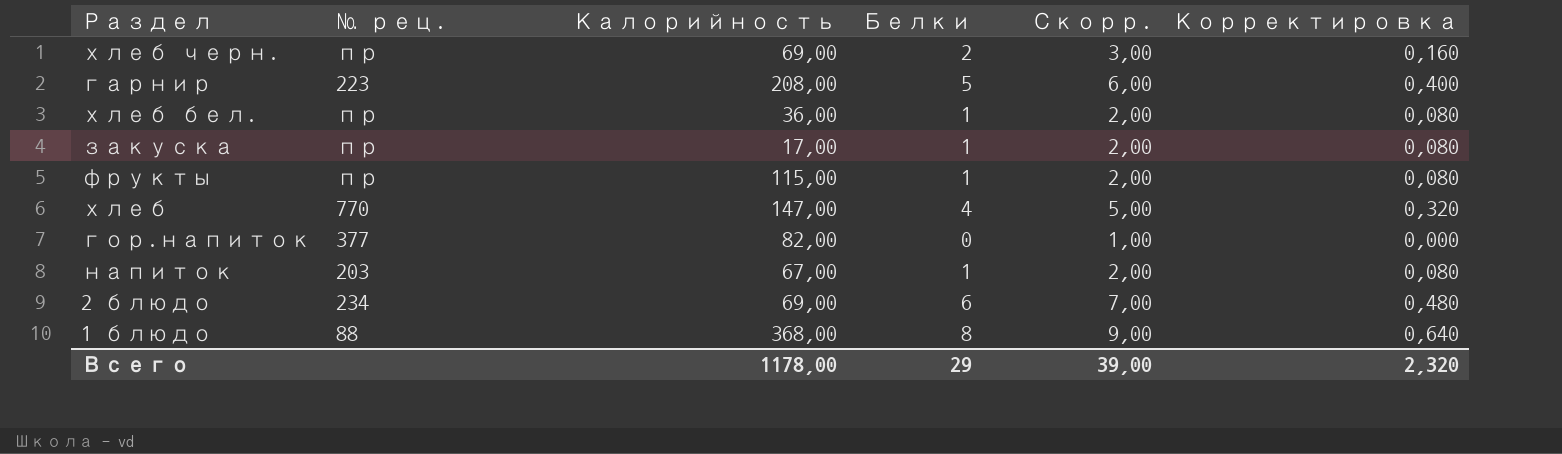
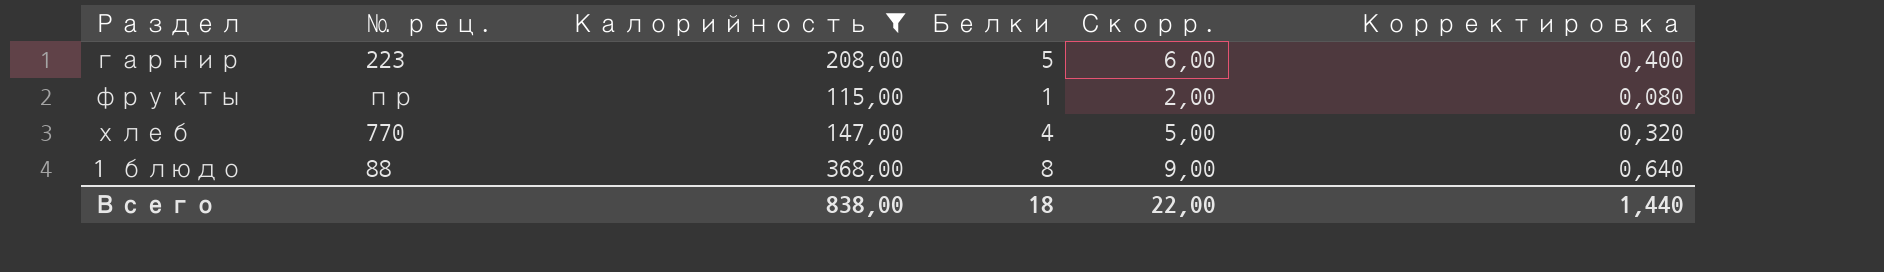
filter: none -> Калорийность >= 115,00
Всего | Калорийность: 1178,00 -> 838,00
Всего | Белки: 29 -> 18
Всего | Скорр.: 39,00 -> 22,00
Всего | Корректировка: 2,320 -> 1,440

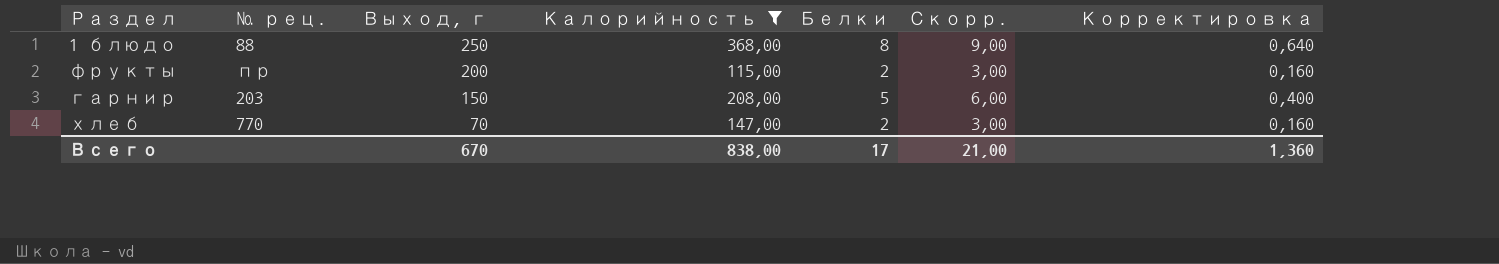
row order: none -> Выход, г descending
column Выход, г | position: none -> 3
фрукты | Белки: 1 -> 2
фрукты | Скорр.: 2,00 -> 3,00
фрукты | Корректировка: 0,080 -> 0,160
гарнир | № рец.: 223 -> 203
хлеб | Белки: 4 -> 2
хлеб | Скорр.: 5,00 -> 3,00
хлеб | Корректировка: 0,320 -> 0,160
Всего | Белки: 18 -> 17
Всего | Скорр.: 22,00 -> 21,00
Всего | Корректировка: 1,440 -> 1,360

